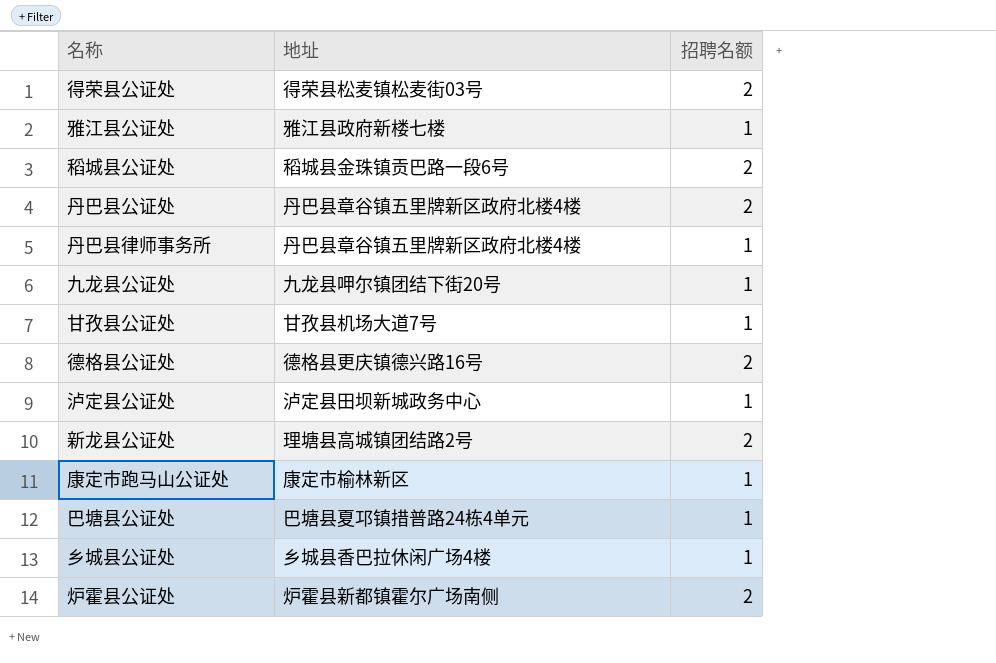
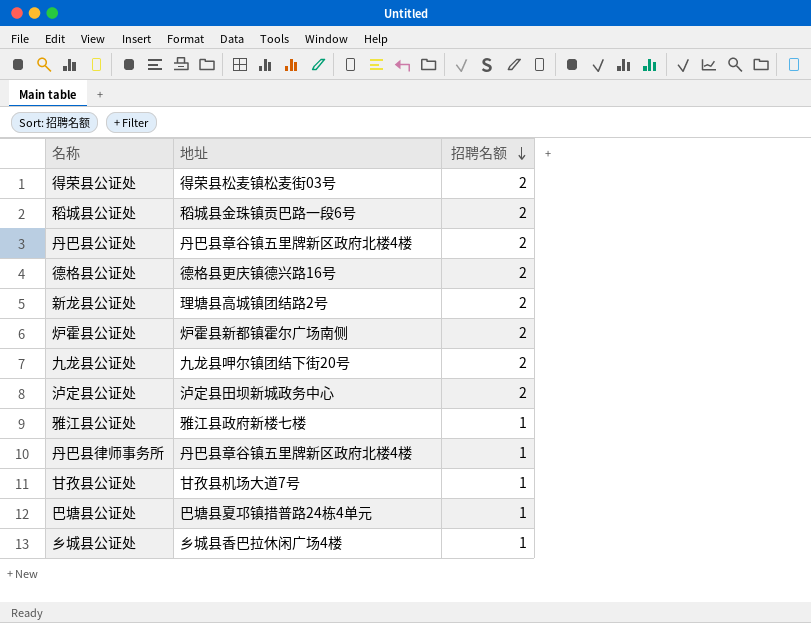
row order: none -> 招聘名额 descending
row 康定市跑马山公证处: 康定市榆林新区 | 1 -> none
九龙县公证处 | 招聘名额: 1 -> 2
泸定县公证处 | 招聘名额: 1 -> 2

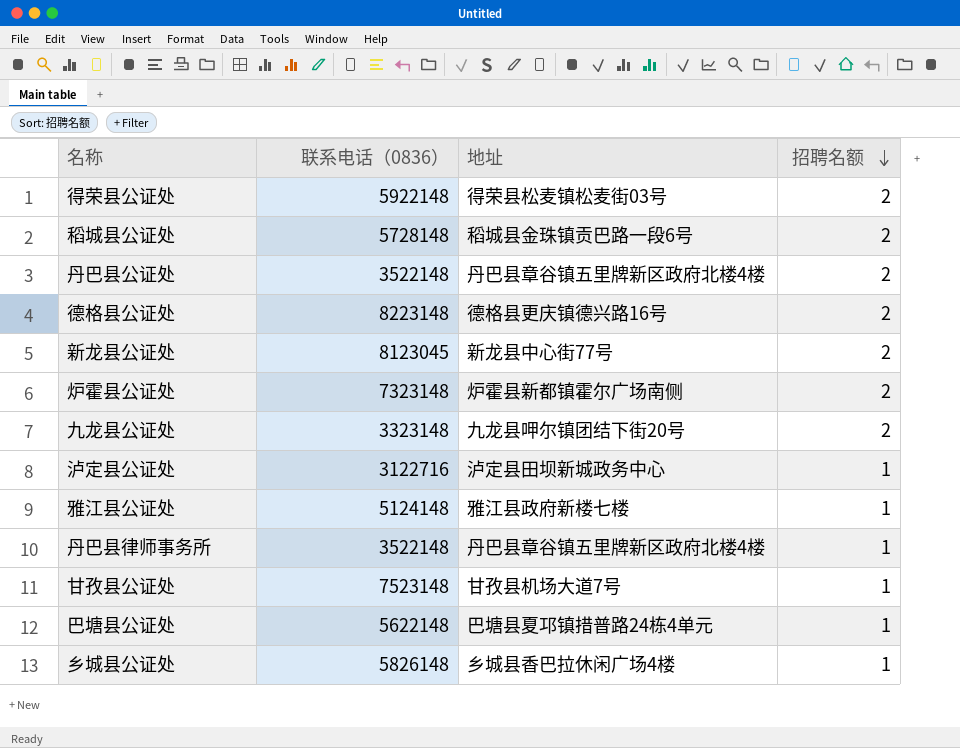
column 联系电话（0836） | position: none -> 2
新龙县公证处 | 地址: 理塘县高城镇团结路2号 -> 新龙县中心街77号
泸定县公证处 | 招聘名额: 2 -> 1

